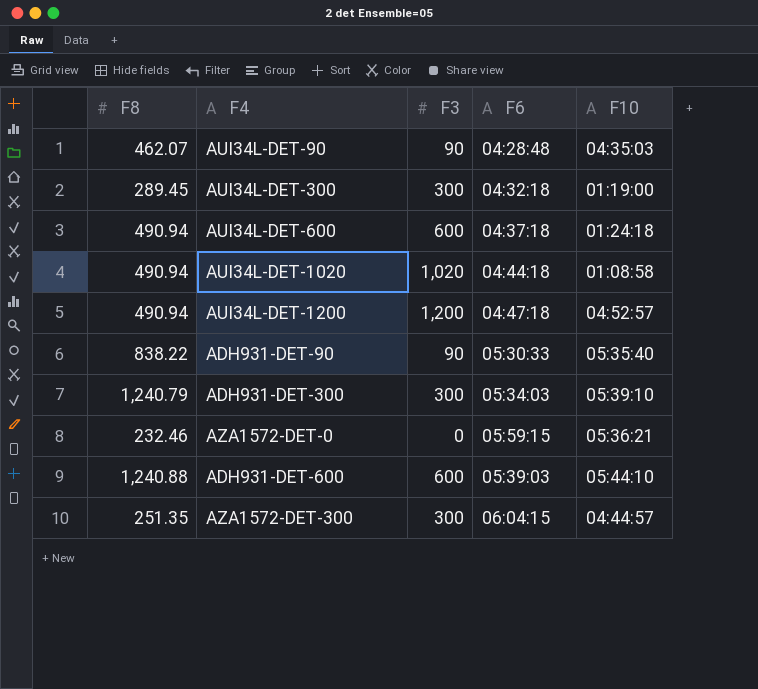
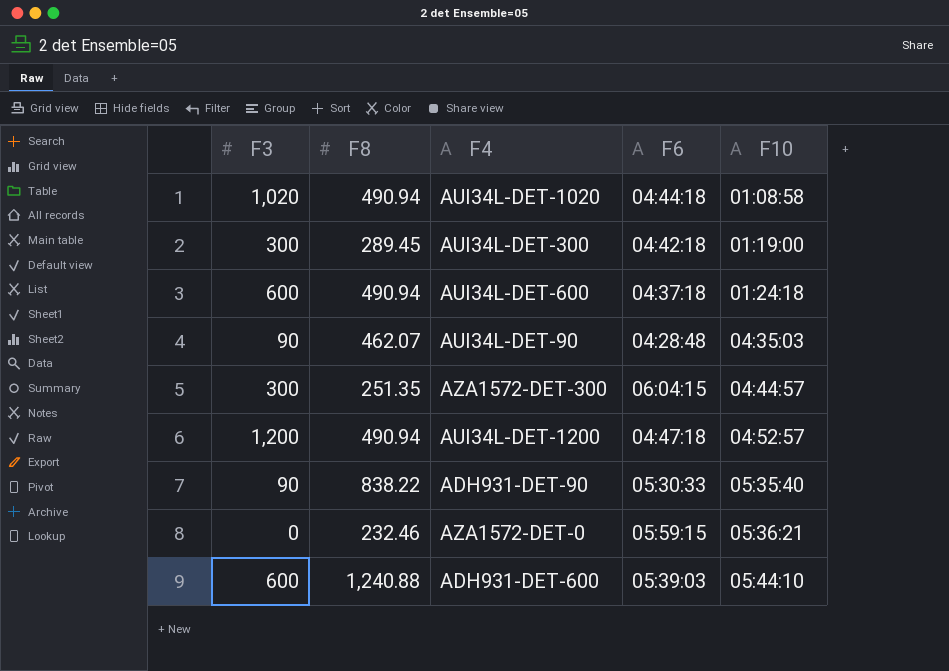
row order: none -> F10 ascending
column F3 | position: 3 -> 1
row ADH931-DET-300: 1,240.79 | 300 | 05:34:03 | 05:39:10 -> none
AUI34L-DET-300 | F6: 04:32:18 -> 04:42:18

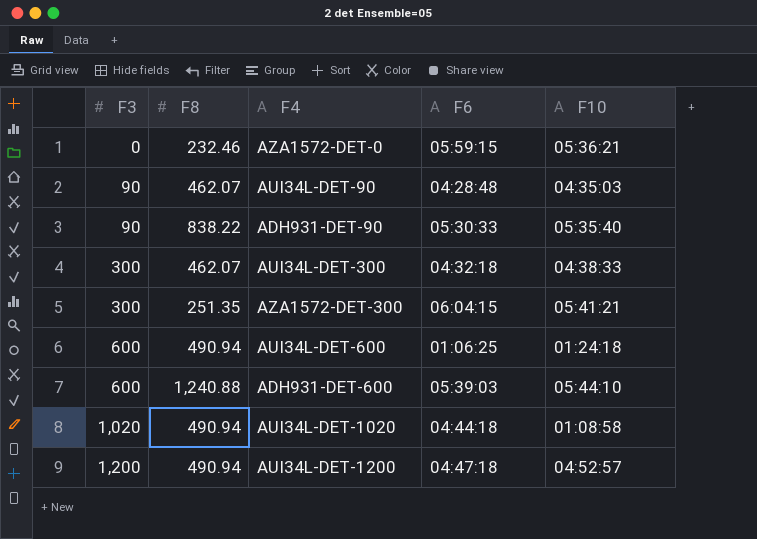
row order: F10 ascending -> F3 ascending
AUI34L-DET-300 | F8: 289.45 -> 462.07
AUI34L-DET-300 | F6: 04:42:18 -> 04:32:18
AUI34L-DET-300 | F10: 01:19:00 -> 04:38:33
AZA1572-DET-300 | F10: 04:44:57 -> 05:41:21
AUI34L-DET-600 | F6: 04:37:18 -> 01:06:25

